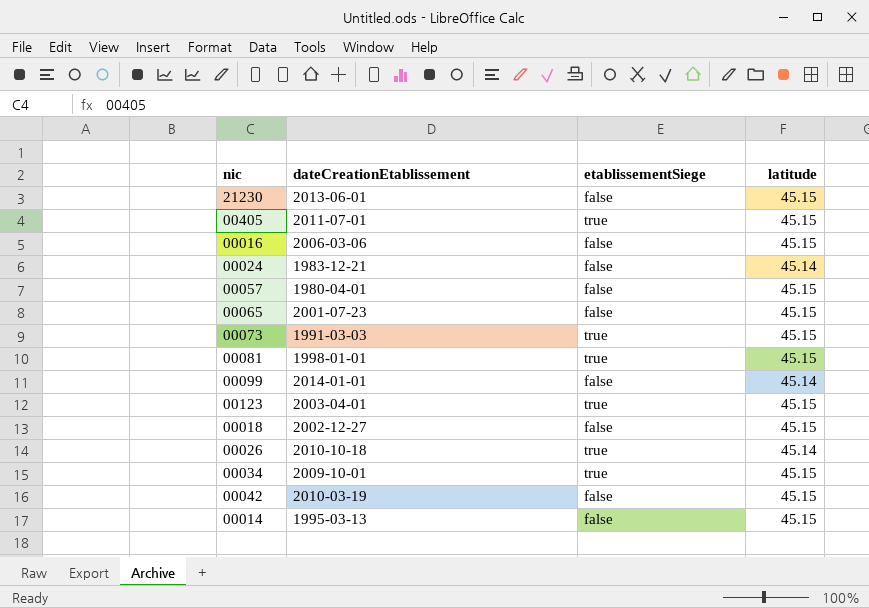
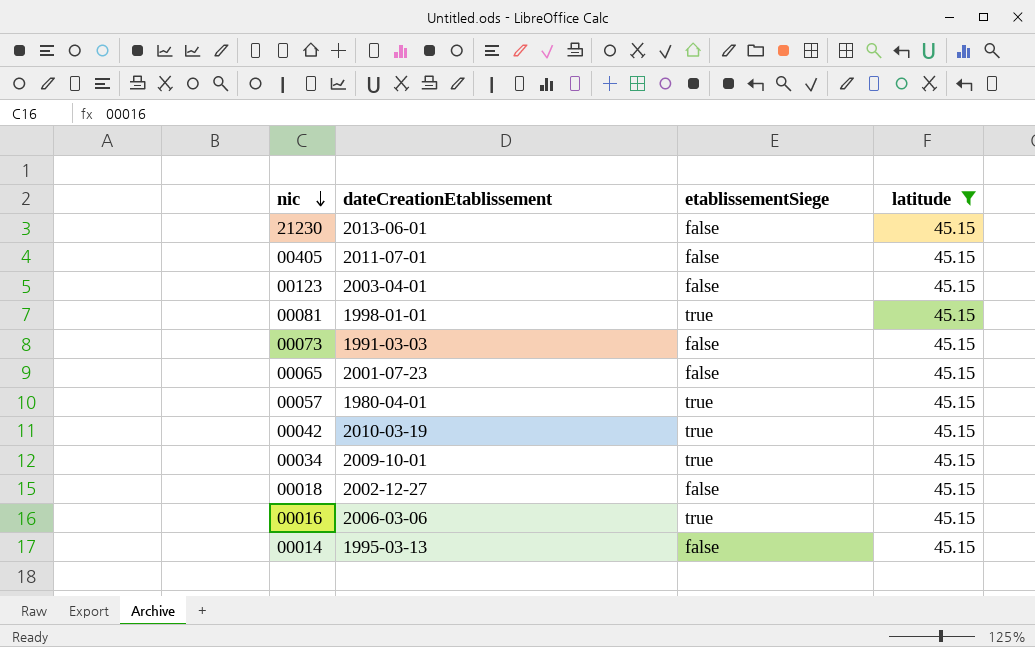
filter: none -> latitude = 45.15
row order: none -> nic descending
00405 | etablissementSiege: true -> false
00123 | etablissementSiege: true -> false
00073 | etablissementSiege: true -> false
00057 | etablissementSiege: false -> true
00042 | etablissementSiege: false -> true
00016 | etablissementSiege: false -> true

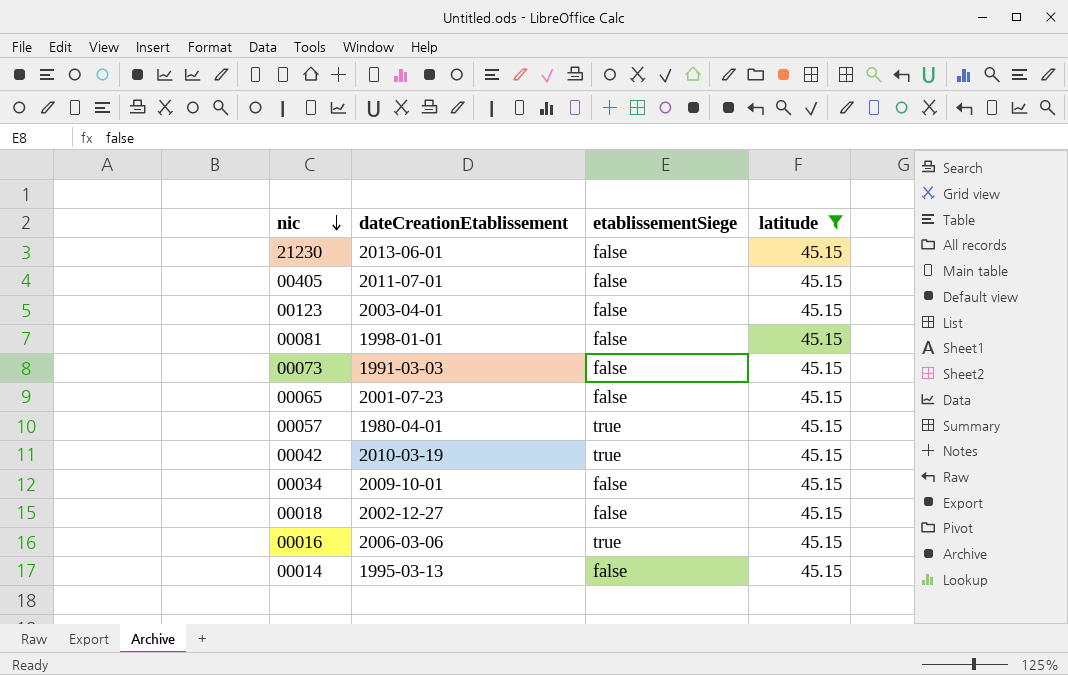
00081 | etablissementSiege: true -> false
00034 | etablissementSiege: true -> false

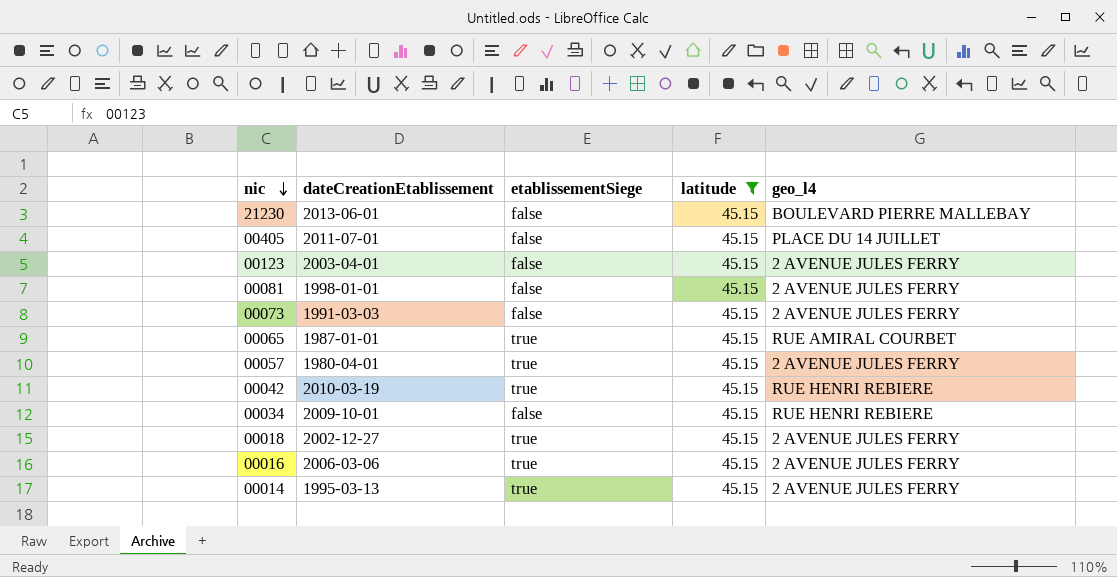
column geo_l4 | position: none -> 5
00065 | dateCreationEtablissement: 2001-07-23 -> 1987-01-01
00065 | etablissementSiege: false -> true
00018 | etablissementSiege: false -> true
00014 | etablissementSiege: false -> true

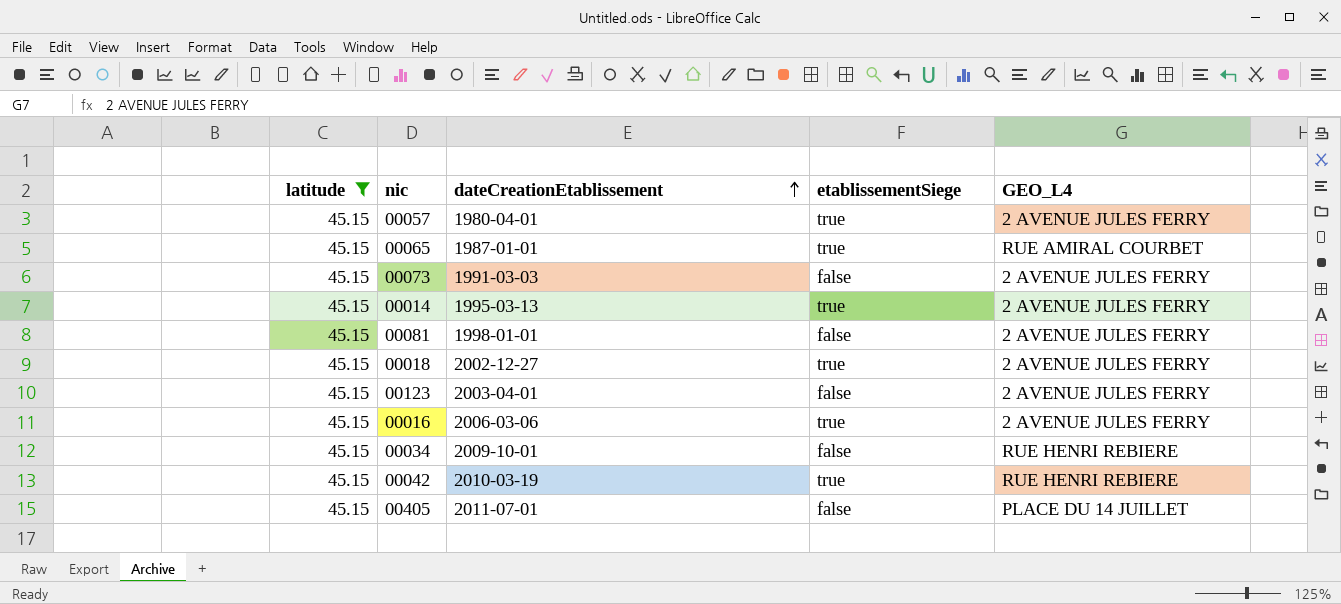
row order: nic descending -> dateCreationEtablissement ascending
column latitude | position: 4 -> 1
column name: geo_l4 -> GEO_L4
row 21230: 2013-06-01 | false | 45.15 | BOULEVARD PIERRE MALLEBAY -> none

